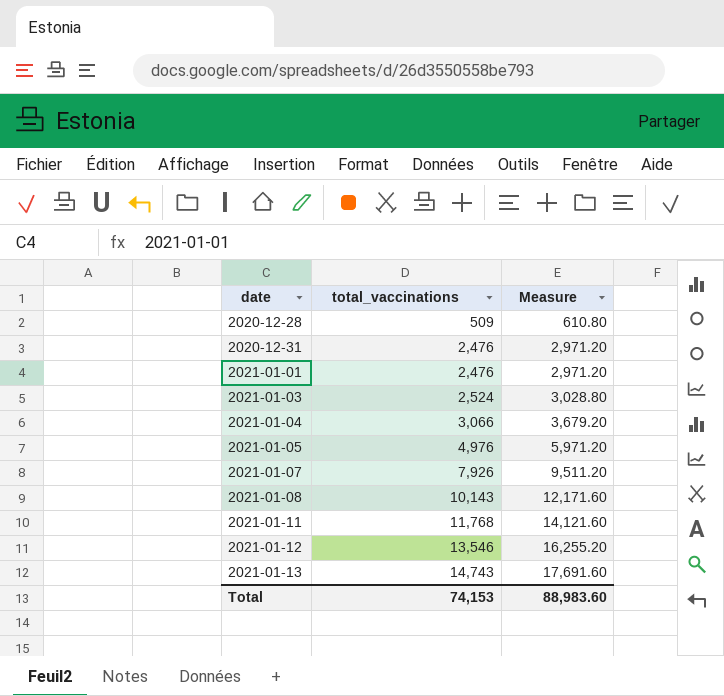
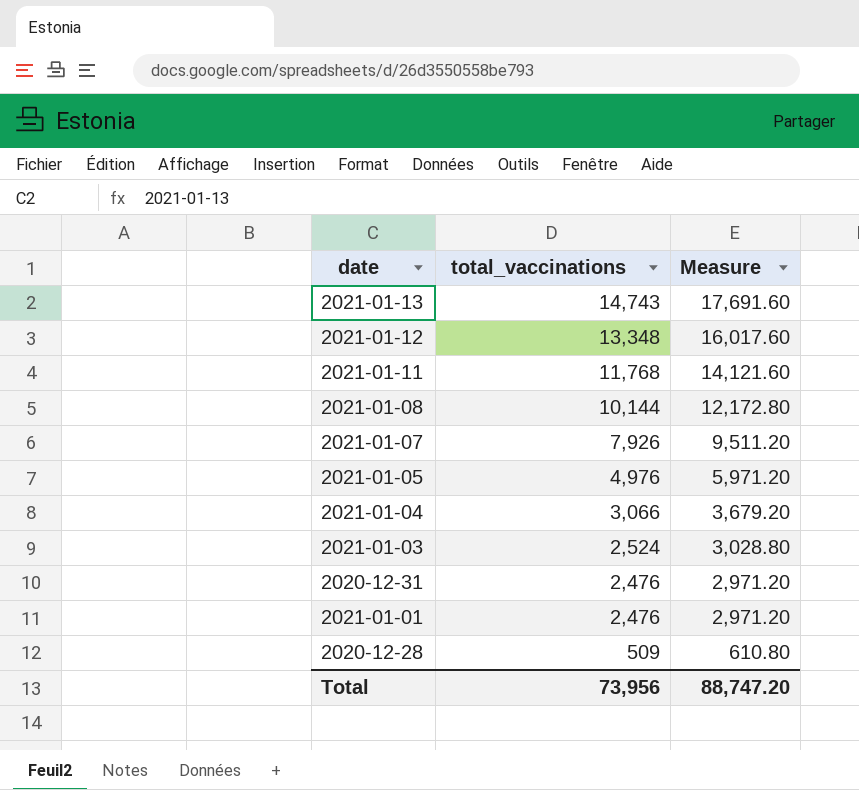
row order: date ascending -> total_vaccinations descending
2021-01-12 | total_vaccinations: 13,546 -> 13,348
2021-01-12 | Measure: 16,255.20 -> 16,017.60
2021-01-08 | total_vaccinations: 10,143 -> 10,144
2021-01-08 | Measure: 12,171.60 -> 12,172.80
Total | total_vaccinations: 74,153 -> 73,956
Total | Measure: 88,983.60 -> 88,747.20

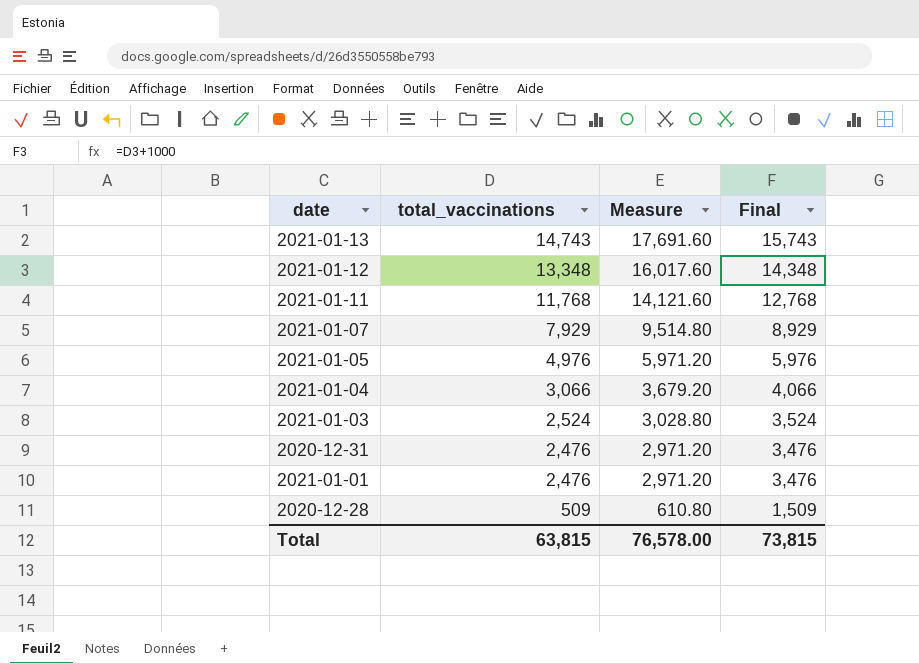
column Final | formula: none -> [total_vaccinations] + 1000
row 2021-01-08: 10,144 | 12,172.80 -> none
2021-01-07 | total_vaccinations: 7,926 -> 7,929
2021-01-07 | Measure: 9,511.20 -> 9,514.80
Total | total_vaccinations: 73,956 -> 63,815
Total | Measure: 88,747.20 -> 76,578.00

